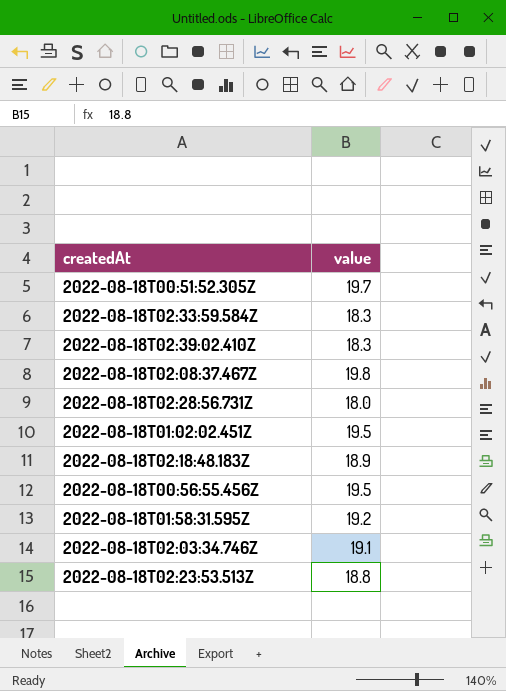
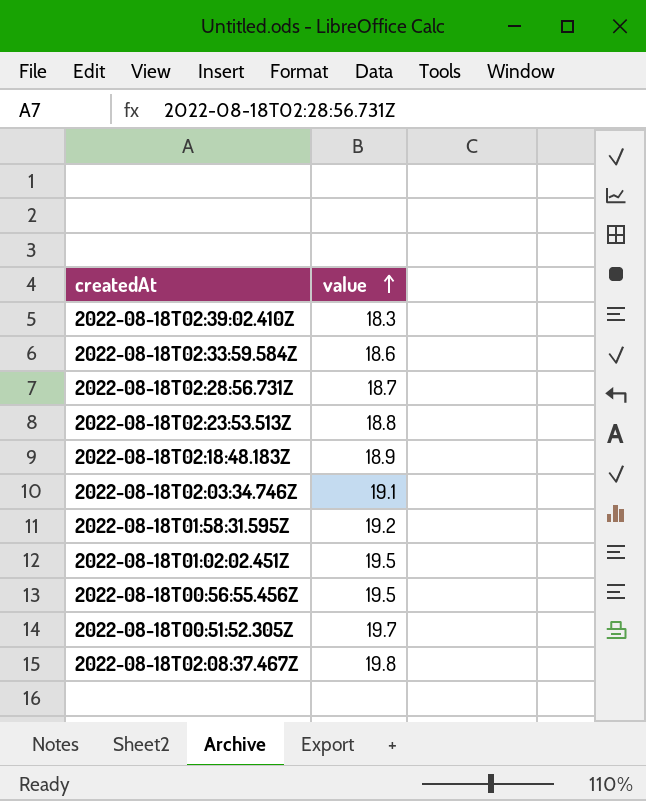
row order: none -> value ascending
2022-08-18T02:33:59.584Z | value: 18.3 -> 18.6
2022-08-18T02:28:56.731Z | value: 18.0 -> 18.7

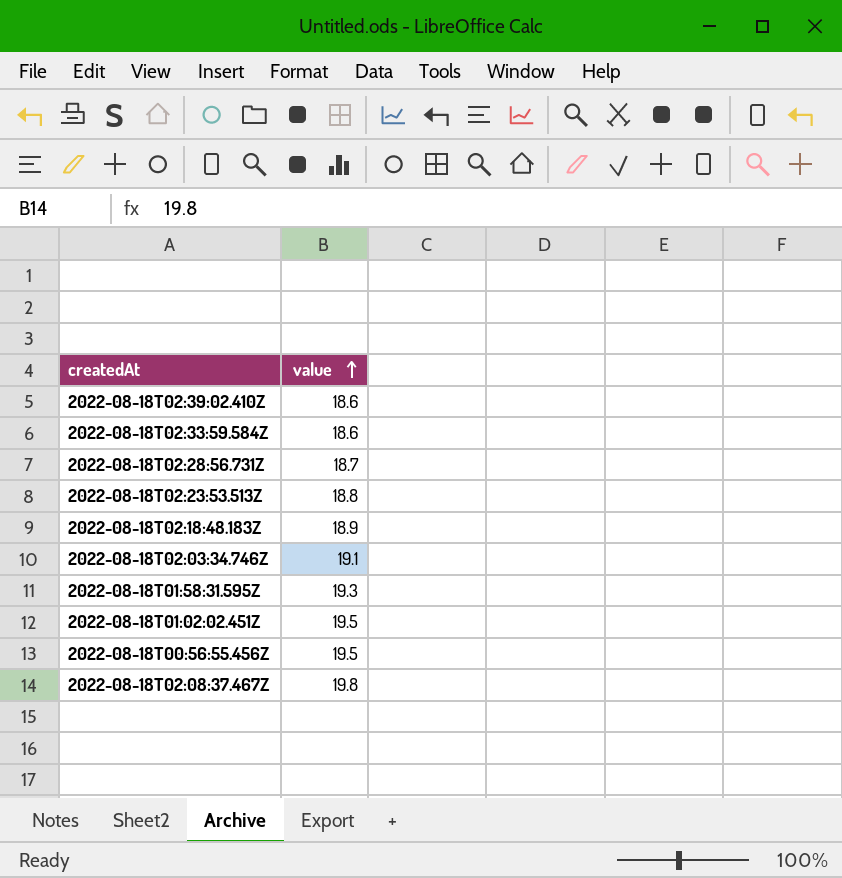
row 2022-08-18T00:51:52.305Z: 19.7 -> none
2022-08-18T02:39:02.410Z | value: 18.3 -> 18.6
2022-08-18T01:58:31.595Z | value: 19.2 -> 19.3

